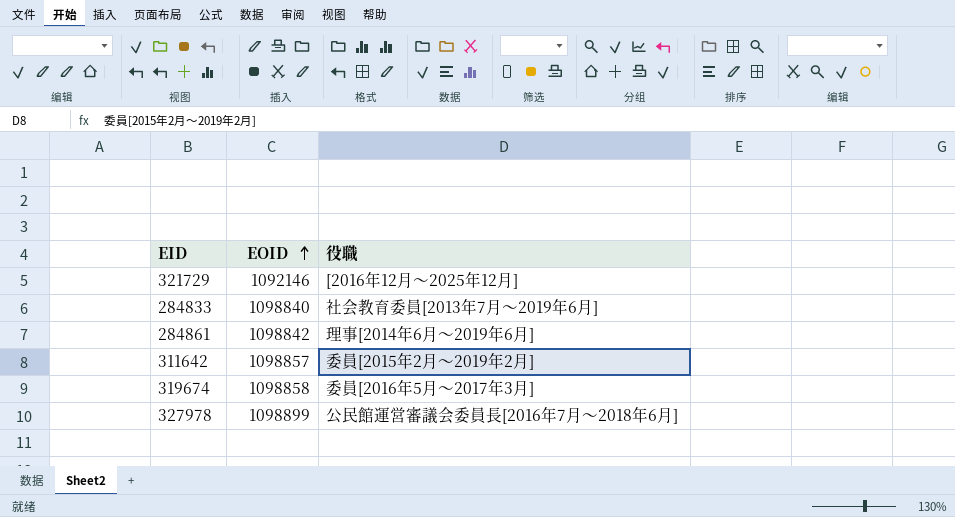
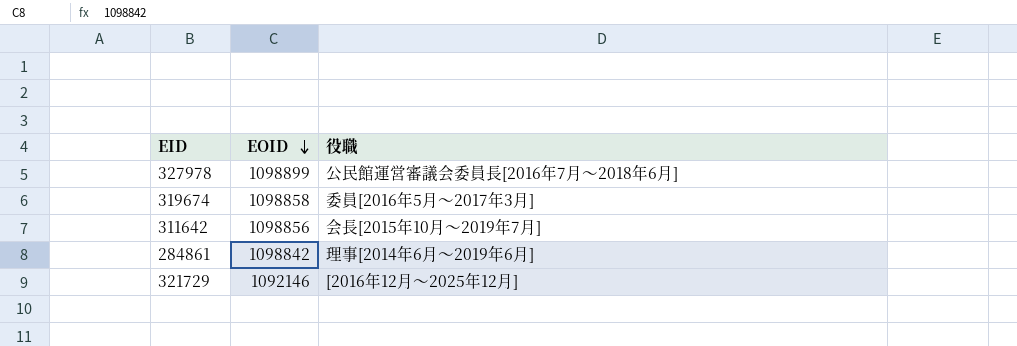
row order: EOID ascending -> EOID descending
row 284833: 1098840 | 社会教育委員[2013年7月〜2019年6月] -> none
311642 | EOID: 1098857 -> 1098856
311642 | 役職: 委員[2015年2月〜2019年2月] -> 会長[2015年10月〜2019年7月]

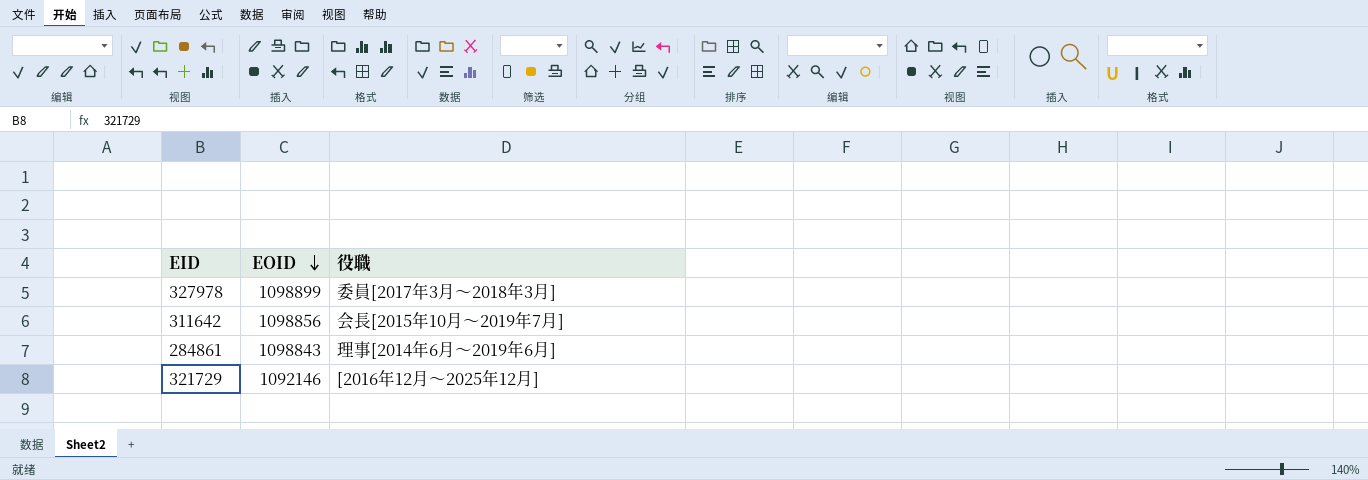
row 319674: 1098858 | 委員[2016年5月〜2017年3月] -> none
327978 | 役職: 公民館運営審議会委員長[2016年7月〜2018年6月] -> 委員[2017年3月〜2018年3月]
284861 | EOID: 1098842 -> 1098843

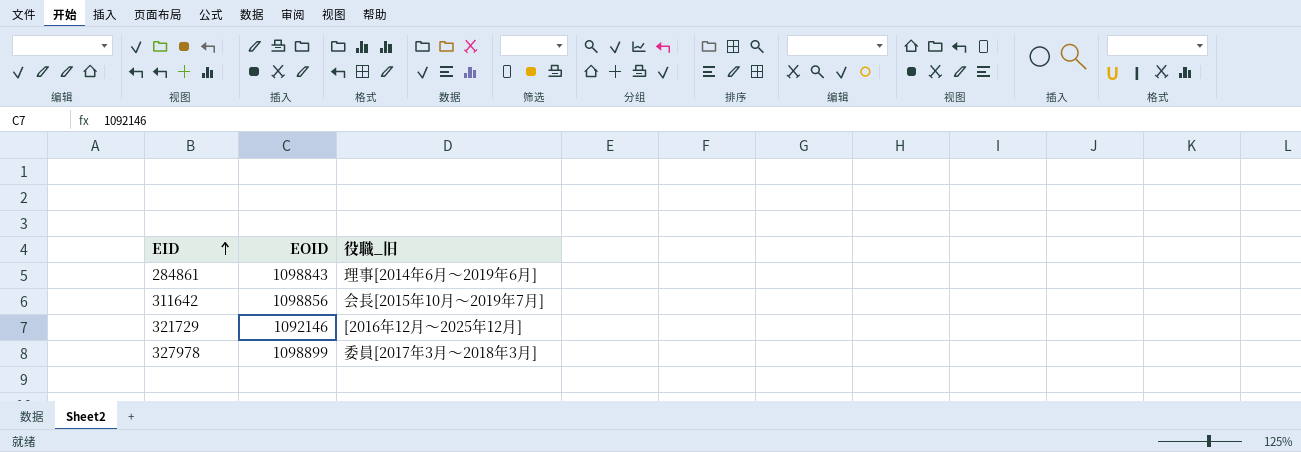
row order: EOID descending -> EID ascending
column name: 役職 -> 役職_旧

